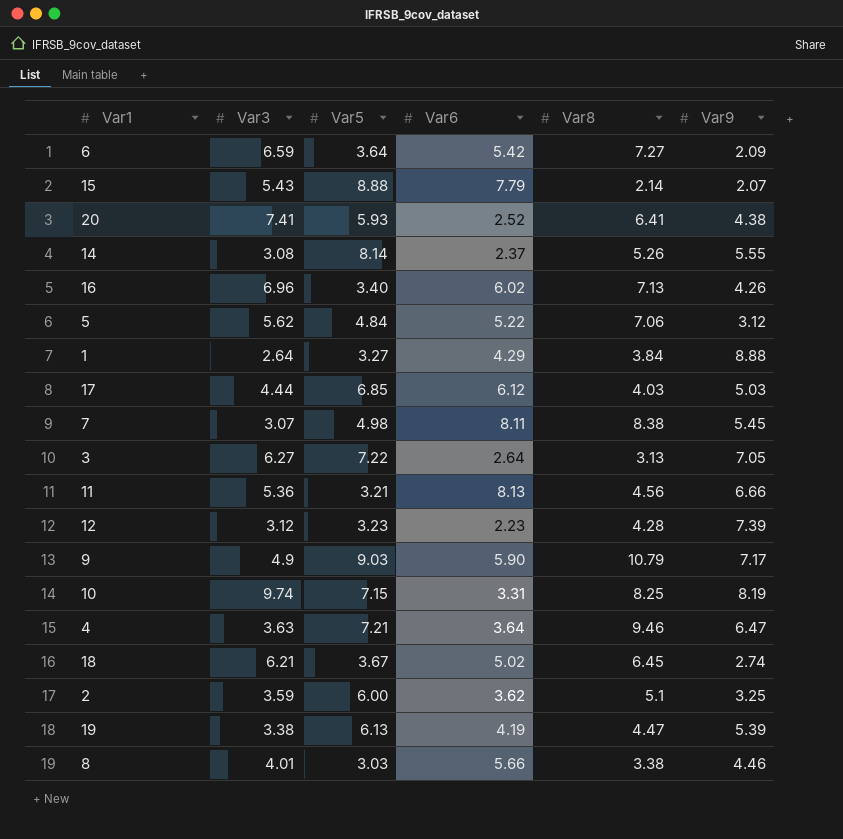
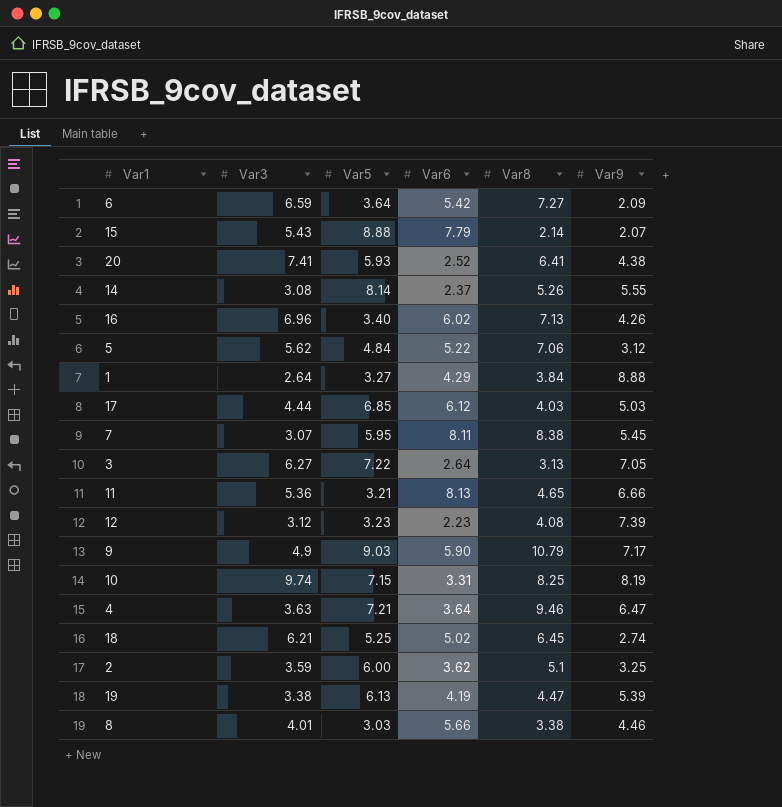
7 | Var5: 4.98 -> 5.95
11 | Var8: 4.56 -> 4.65
12 | Var8: 4.28 -> 4.08
18 | Var5: 3.67 -> 5.25

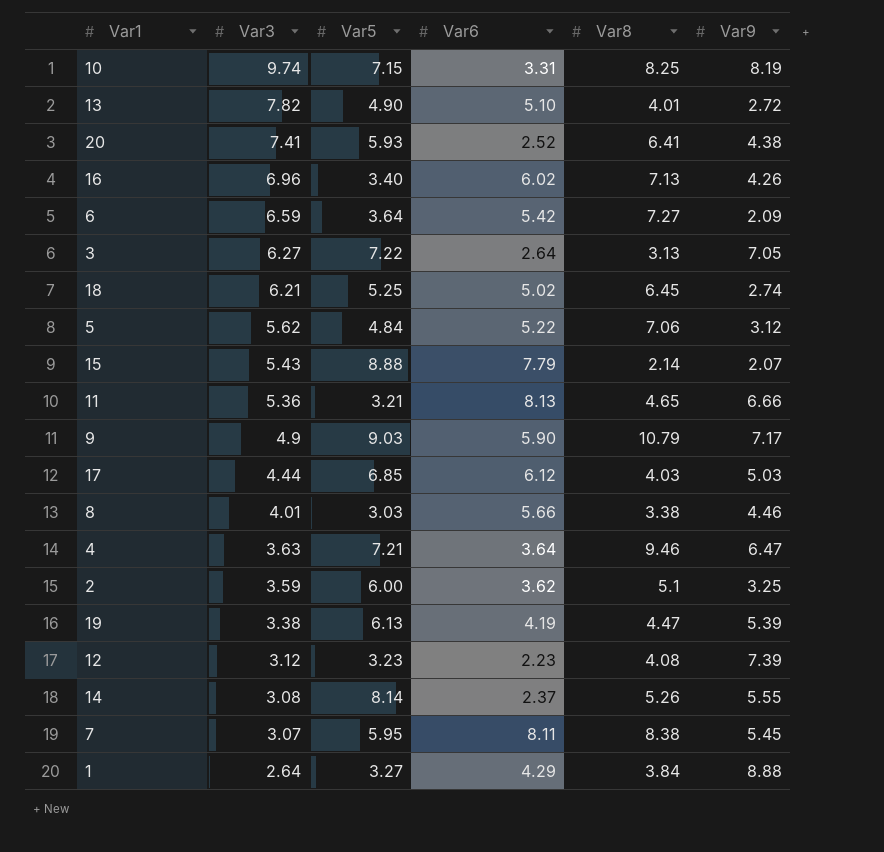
row order: none -> Var3 descending
row 13: none -> 7.82 | 4.90 | 5.10 | 4.01 | 2.72

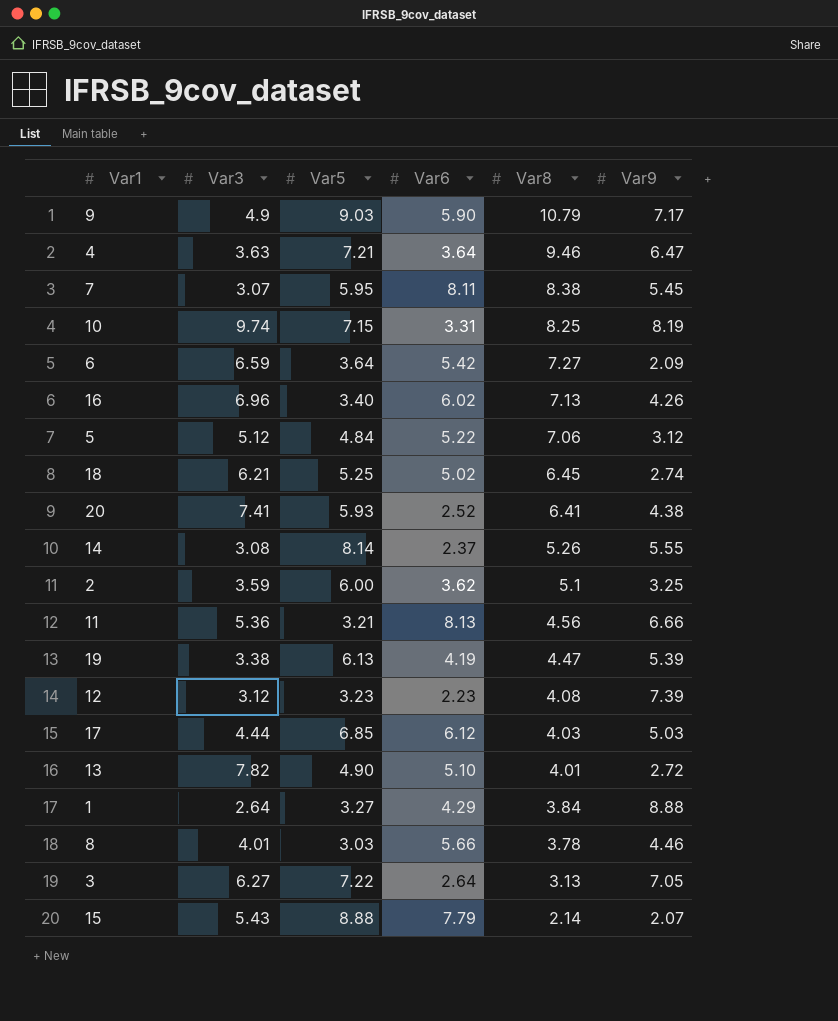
row order: Var3 descending -> Var8 descending
5 | Var3: 5.62 -> 5.12
11 | Var8: 4.65 -> 4.56
8 | Var8: 3.38 -> 3.78

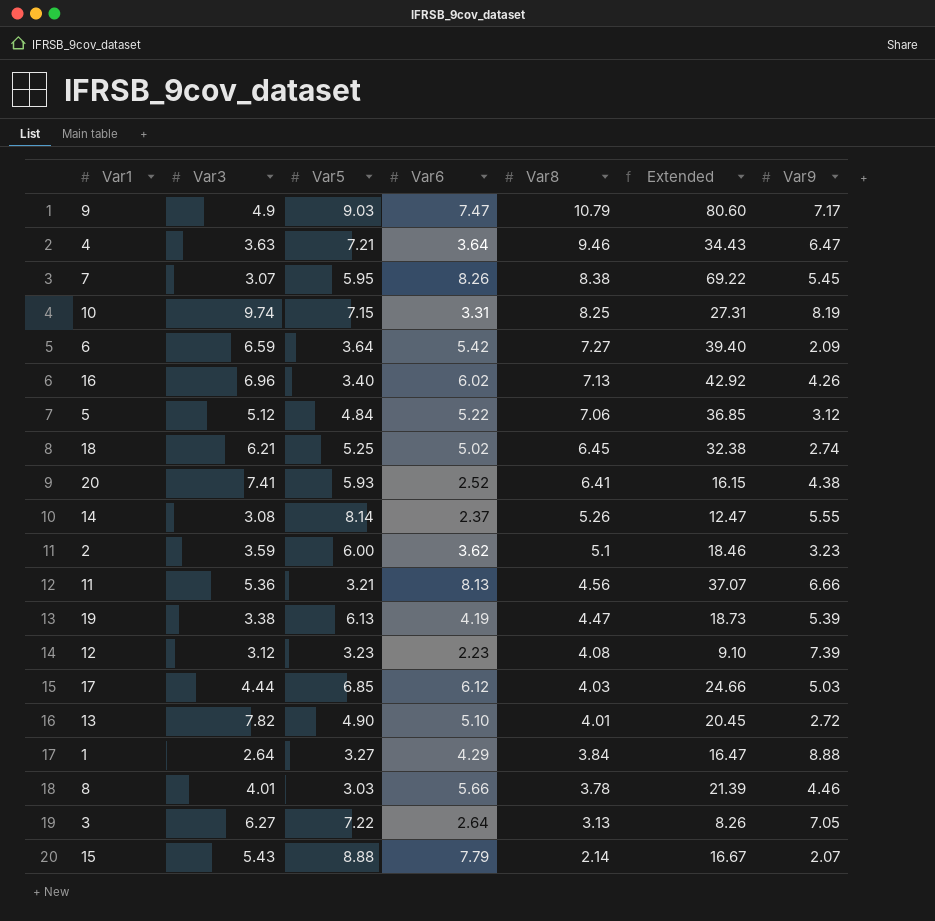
column Extended | formula: none -> [Var6] * [Var8]
9 | Var6: 5.90 -> 7.47
7 | Var6: 8.11 -> 8.26
2 | Var9: 3.25 -> 3.23

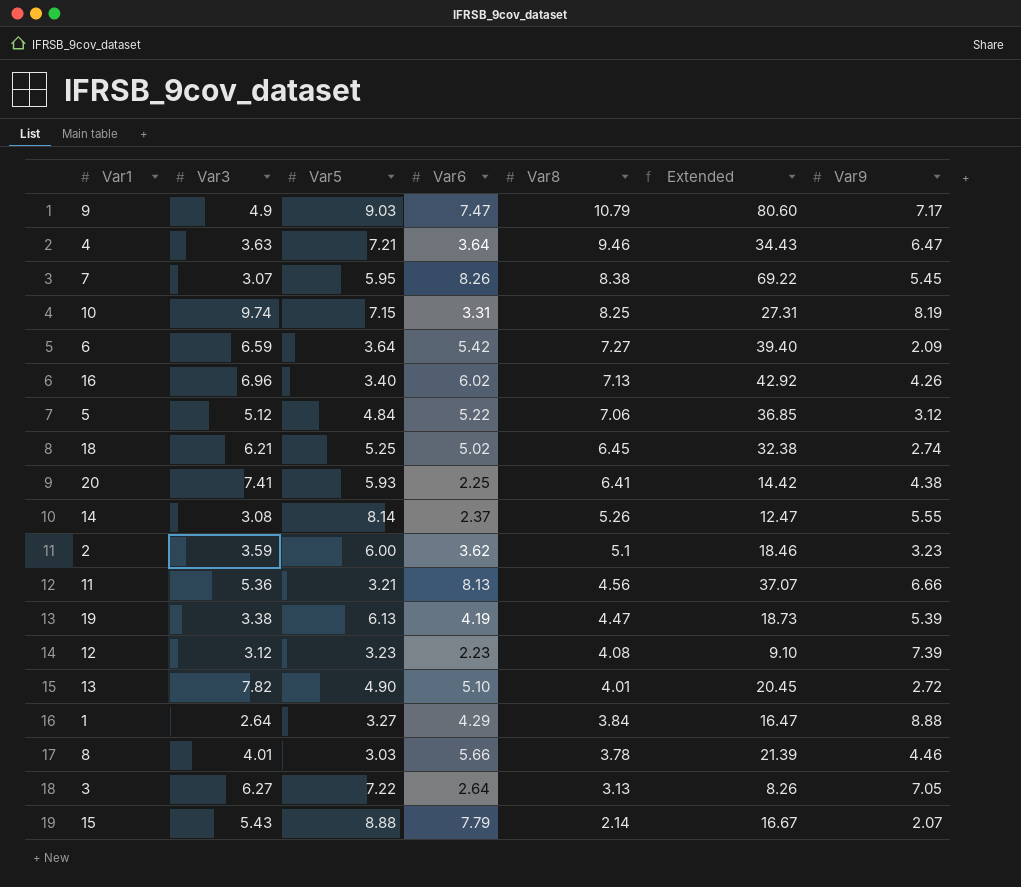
row 17: 4.44 | 6.85 | 6.12 | 4.03 | 24.66 | 5.03 -> none
20 | Var6: 2.52 -> 2.25
20 | Extended: 16.15 -> 14.42

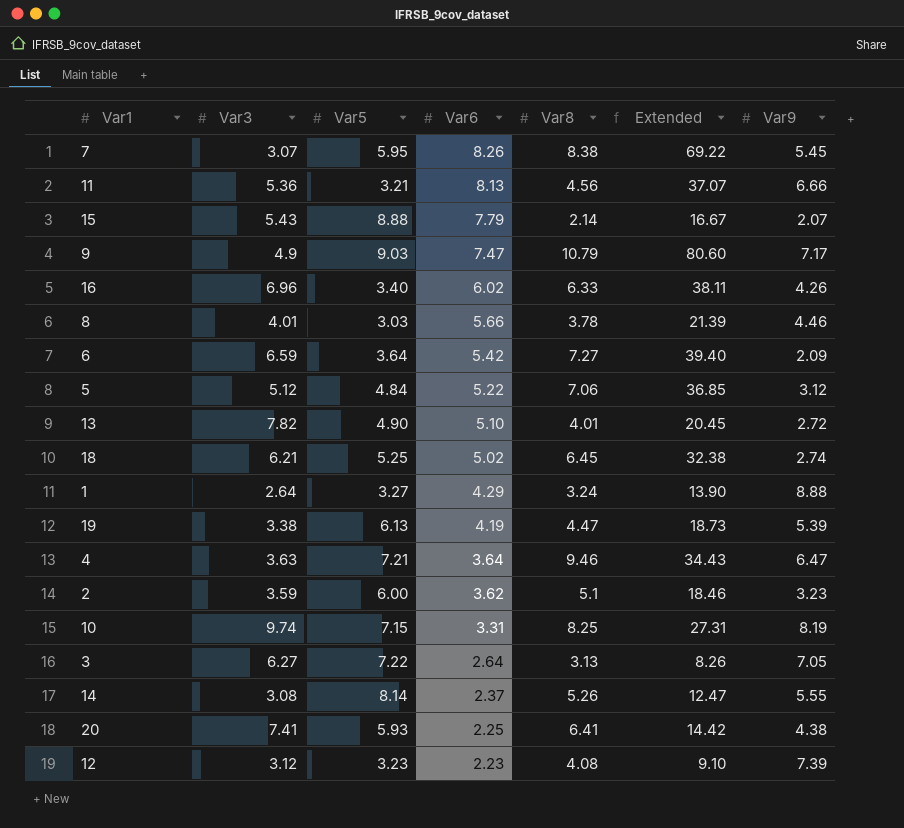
row order: Var8 descending -> Var6 descending
16 | Var8: 7.13 -> 6.33
16 | Extended: 42.92 -> 38.11
1 | Var8: 3.84 -> 3.24
1 | Extended: 16.47 -> 13.90

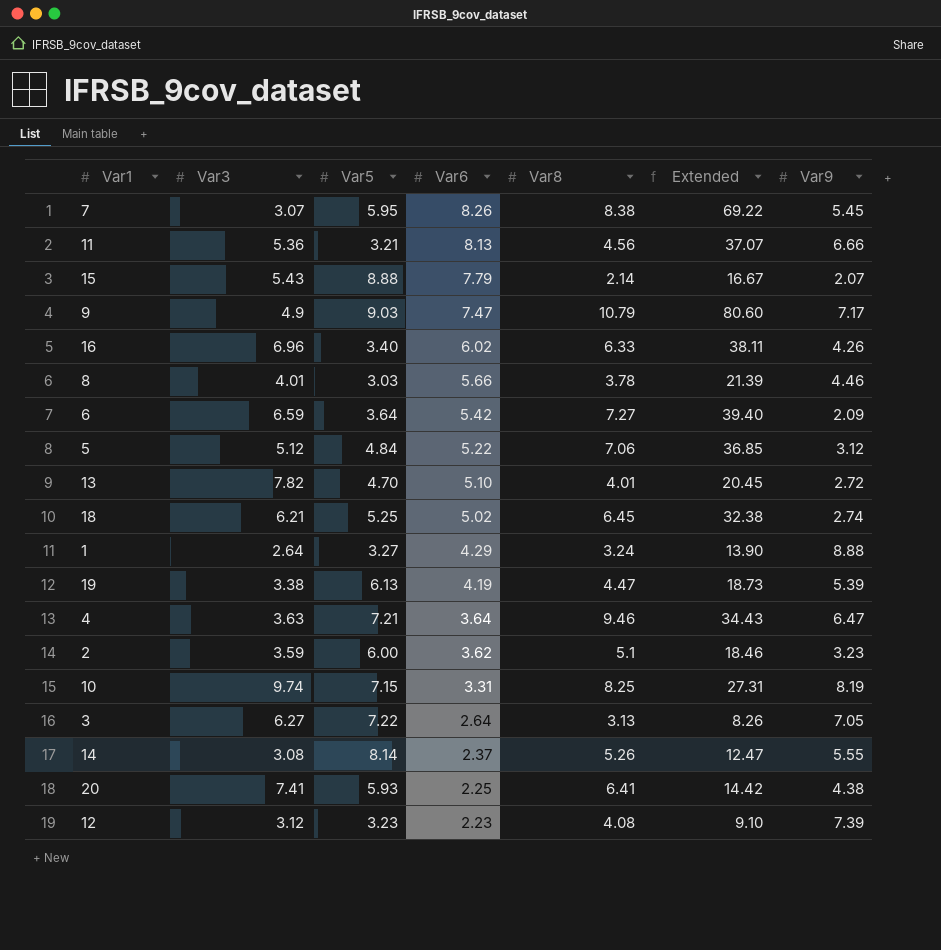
13 | Var5: 4.90 -> 4.70

